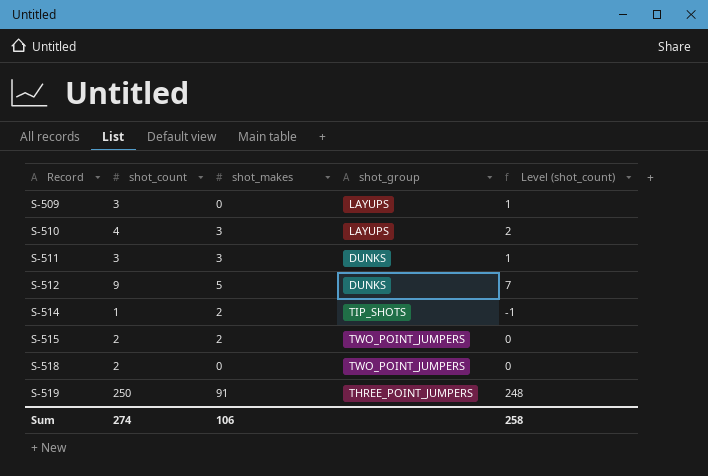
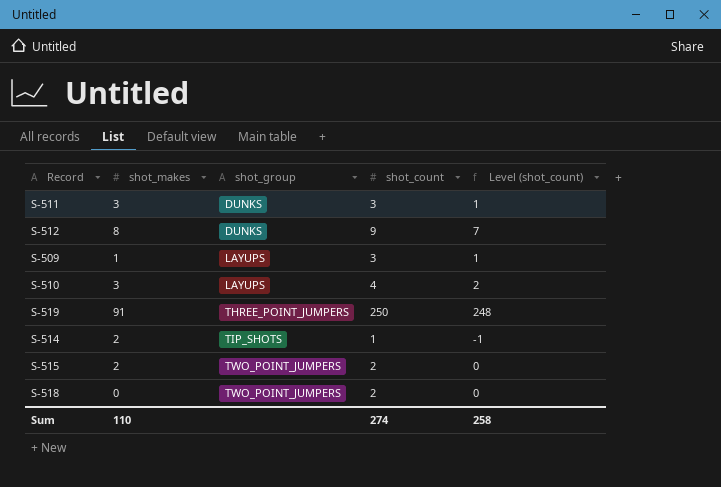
row order: Record ascending -> shot_group ascending
column shot_count | position: 2 -> 4
S-512 | shot_makes: 5 -> 8
S-509 | shot_makes: 0 -> 1
Sum | shot_makes: 106 -> 110

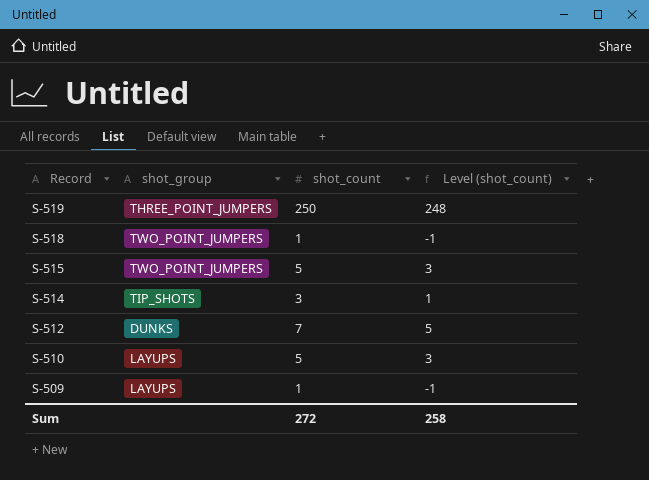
row order: shot_group ascending -> Record descending
column shot_makes | position: 2 -> none
row S-511: 3 | DUNKS | 3 | 1 -> none
S-518 | shot_count: 2 -> 1
S-518 | Level (shot_count): 0 -> -1
S-515 | shot_count: 2 -> 5
S-515 | Level (shot_count): 0 -> 3
S-514 | shot_count: 1 -> 3
S-514 | Level (shot_count): -1 -> 1
S-512 | shot_count: 9 -> 7
S-512 | Level (shot_count): 7 -> 5
S-510 | shot_count: 4 -> 5
S-510 | Level (shot_count): 2 -> 3
S-509 | shot_count: 3 -> 1
S-509 | Level (shot_count): 1 -> -1
Sum | shot_count: 274 -> 272

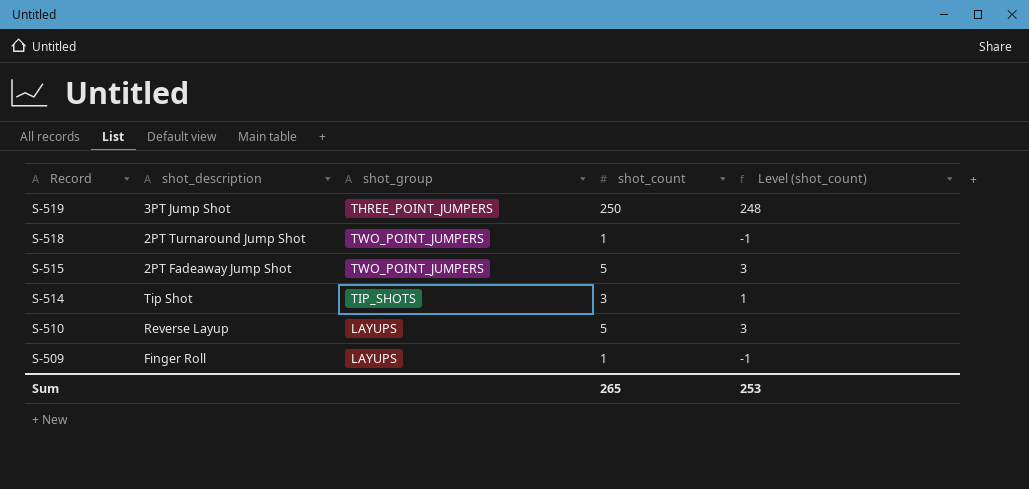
column shot_description | position: none -> 2
row S-512: DUNKS | 7 | 5 -> none
Sum | shot_count: 272 -> 265
Sum | Level (shot_count): 258 -> 253

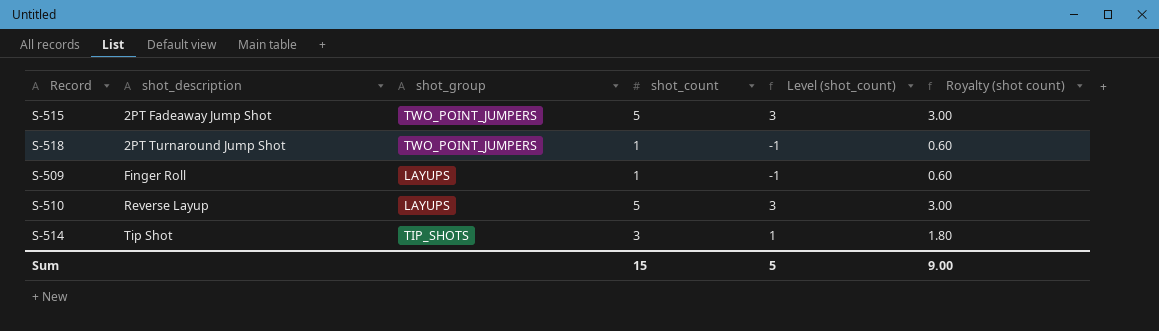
row order: Record descending -> shot_description ascending
column Royalty (shot count) | formula: none -> [shot_count] * 0.6
row S-519: 3PT Jump Shot | THREE_POINT_JUMPERS | 250 | 248 -> none
Sum | shot_count: 265 -> 15
Sum | Level (shot_count): 253 -> 5

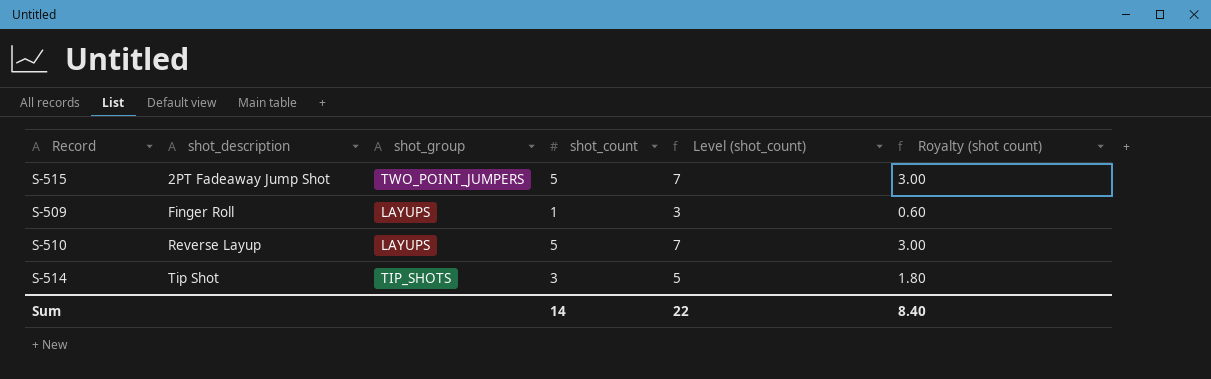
column Level (shot_count) | formula: [shot_count] - 2 -> [shot_count] + 2
row S-518: 2PT Turnaround Jump Shot | TWO_POINT_JUMPERS | 1 | -1 | 0.60 -> none
Sum | shot_count: 15 -> 14
Sum | Level (shot_count): 5 -> 22
Sum | Royalty (shot count): 9.00 -> 8.40

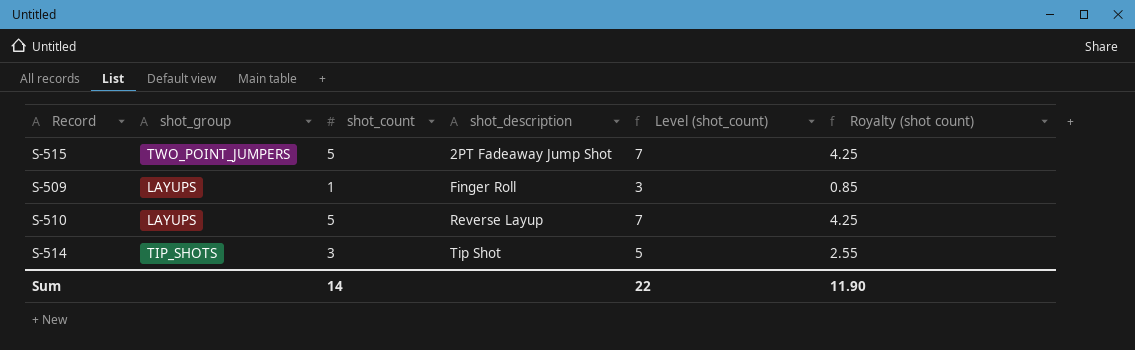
column shot_description | position: 2 -> 4
column Royalty (shot count) | formula: [shot_count] * 0.6 -> [shot_count] * 0.85
Sum | Royalty (shot count): 8.40 -> 11.90

